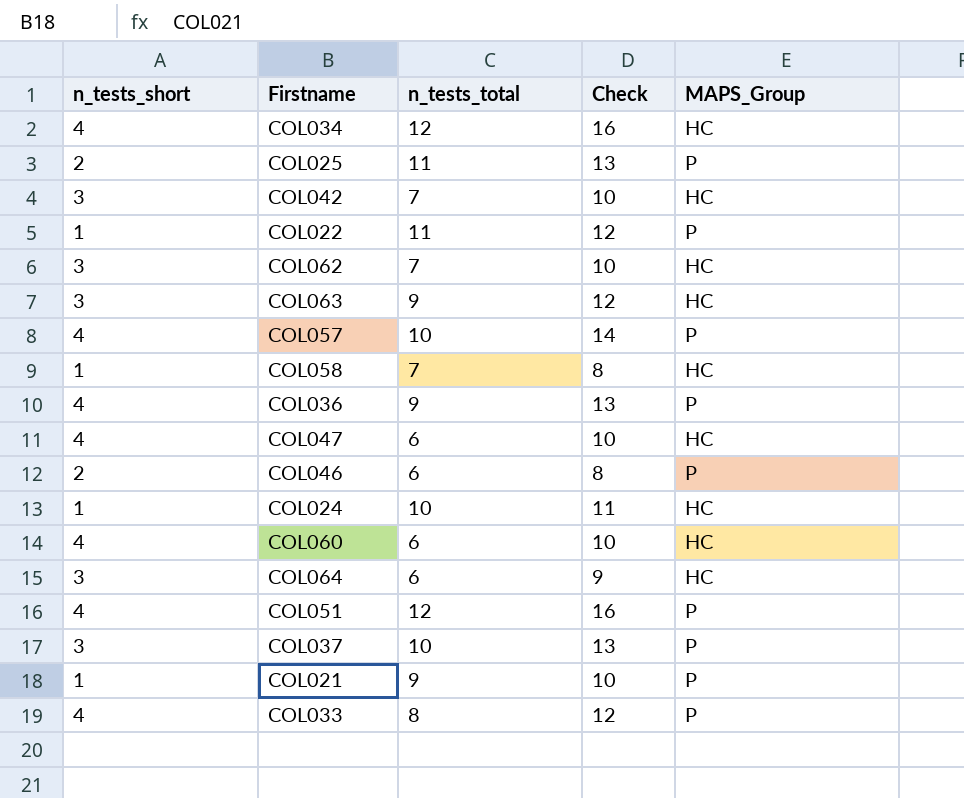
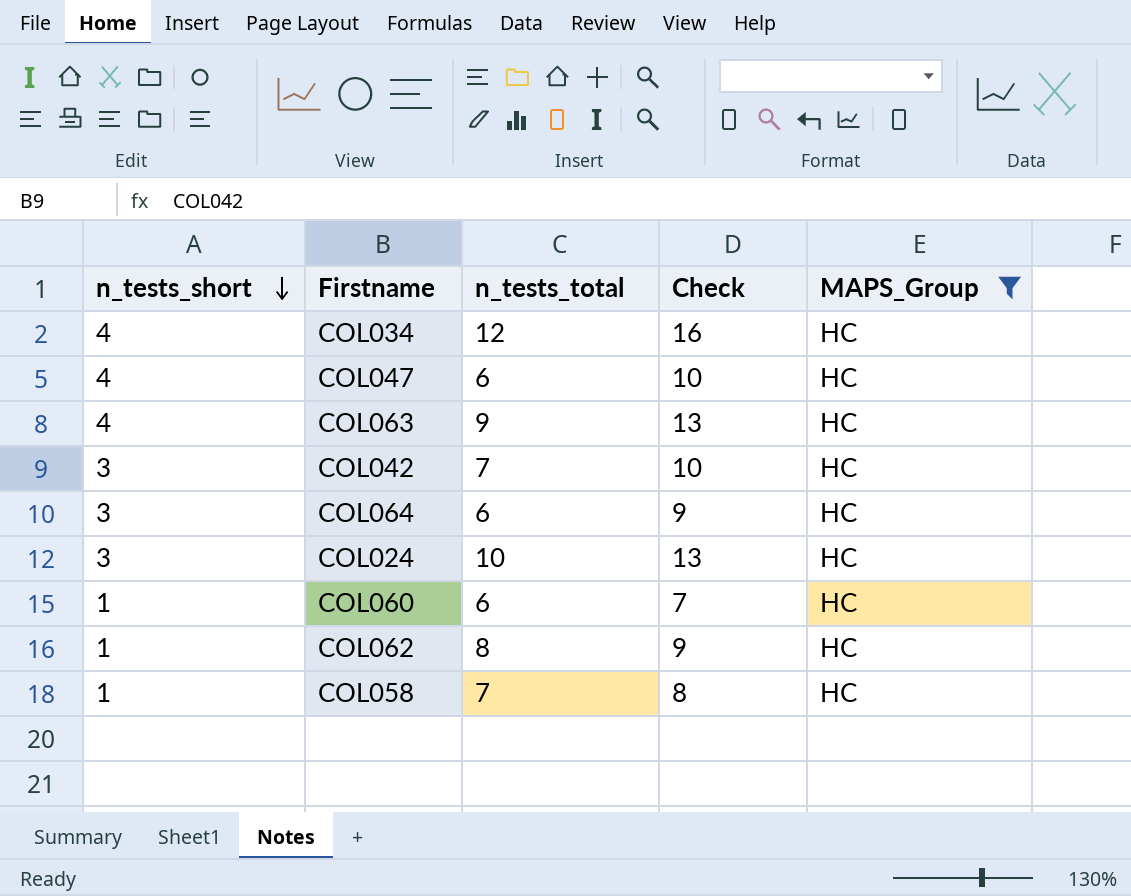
filter: none -> MAPS_Group = HC
row order: none -> n_tests_short descending
COL063 | n_tests_short: 3 -> 4
COL063 | Check: 12 -> 13
COL024 | n_tests_short: 1 -> 3
COL024 | Check: 11 -> 13
COL060 | n_tests_short: 4 -> 1
COL060 | Check: 10 -> 7
COL062 | n_tests_short: 3 -> 1
COL062 | n_tests_total: 7 -> 8
COL062 | Check: 10 -> 9

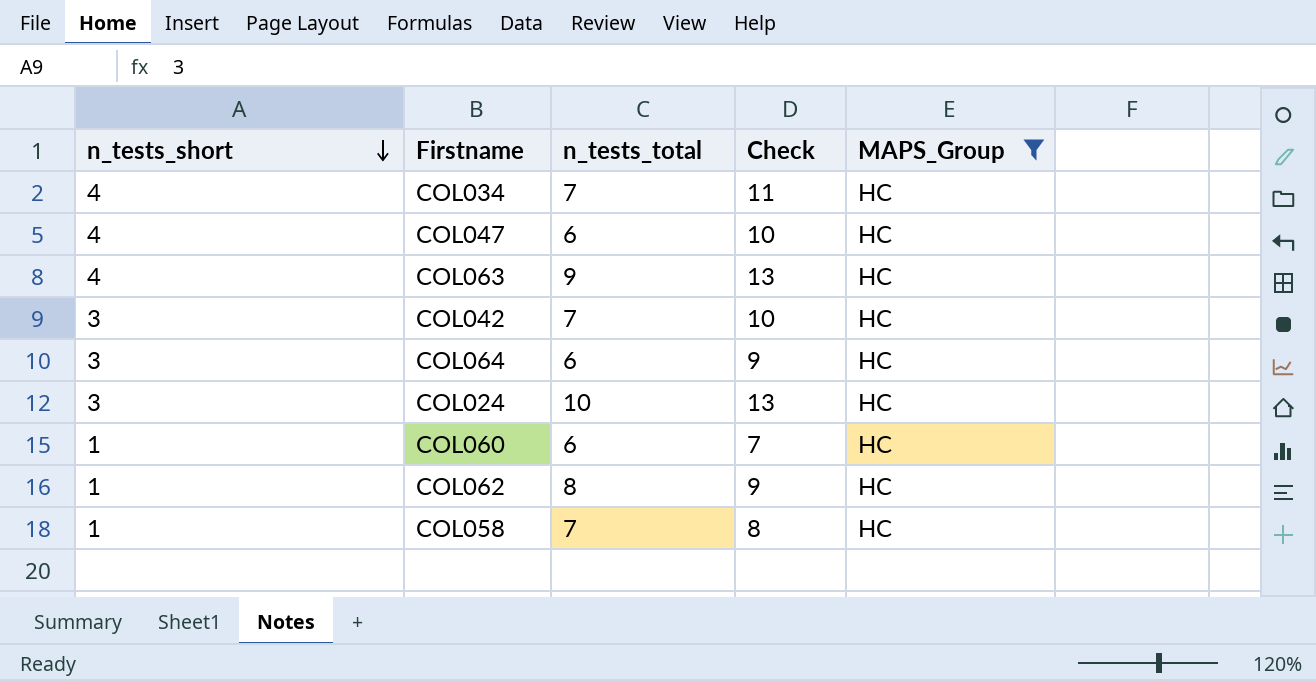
COL034 | n_tests_total: 12 -> 7
COL034 | Check: 16 -> 11

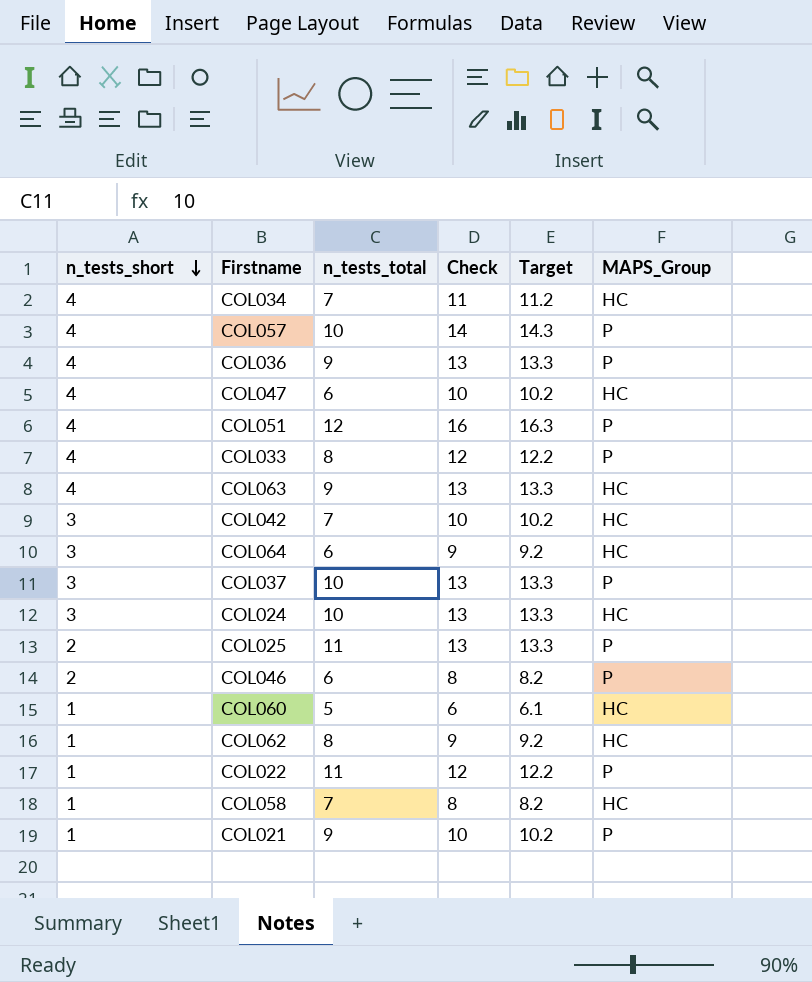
filter: MAPS_Group = HC -> none
column Target | formula: none -> [Check] * 1.02
COL060 | n_tests_total: 6 -> 5
COL060 | Check: 7 -> 6

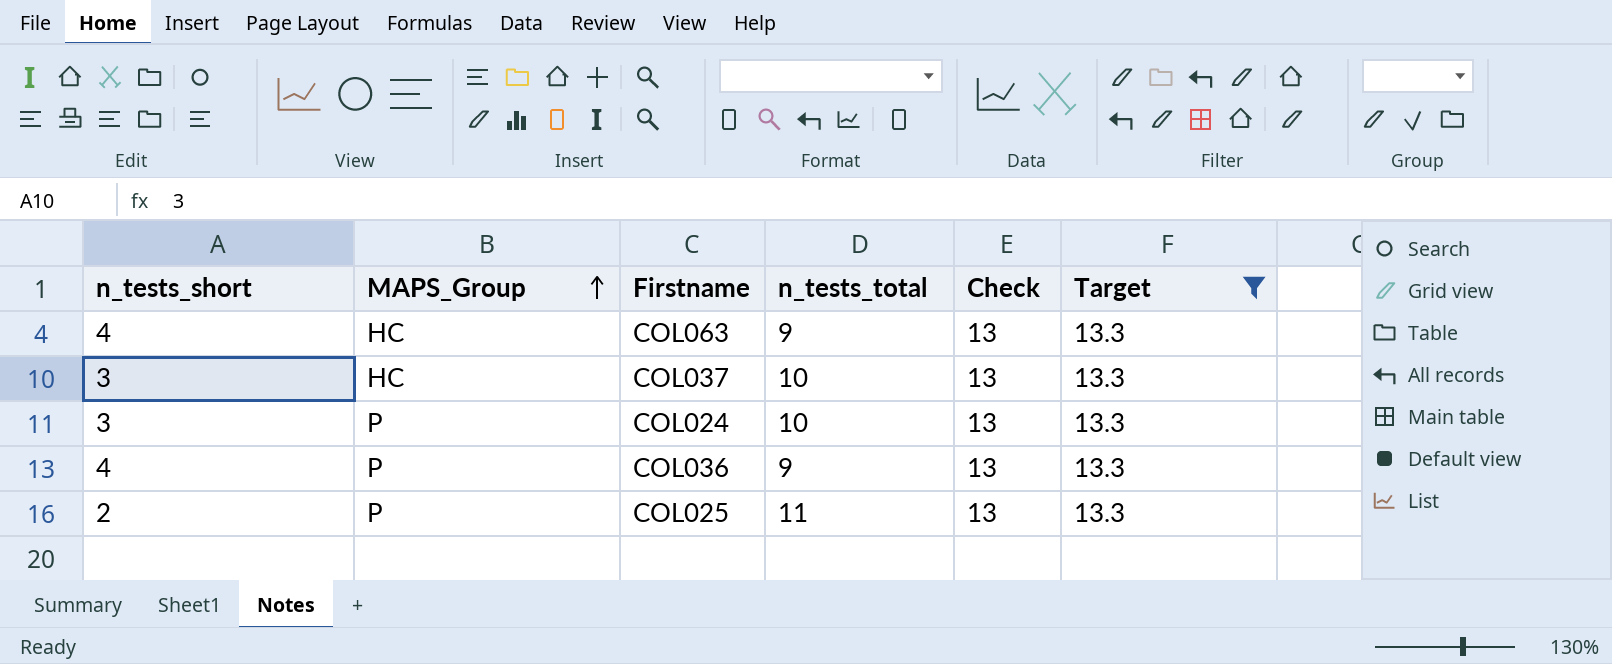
filter: none -> Target = 13.3
row order: n_tests_short descending -> MAPS_Group ascending
column MAPS_Group | position: 6 -> 2
COL037 | MAPS_Group: P -> HC
COL024 | MAPS_Group: HC -> P

